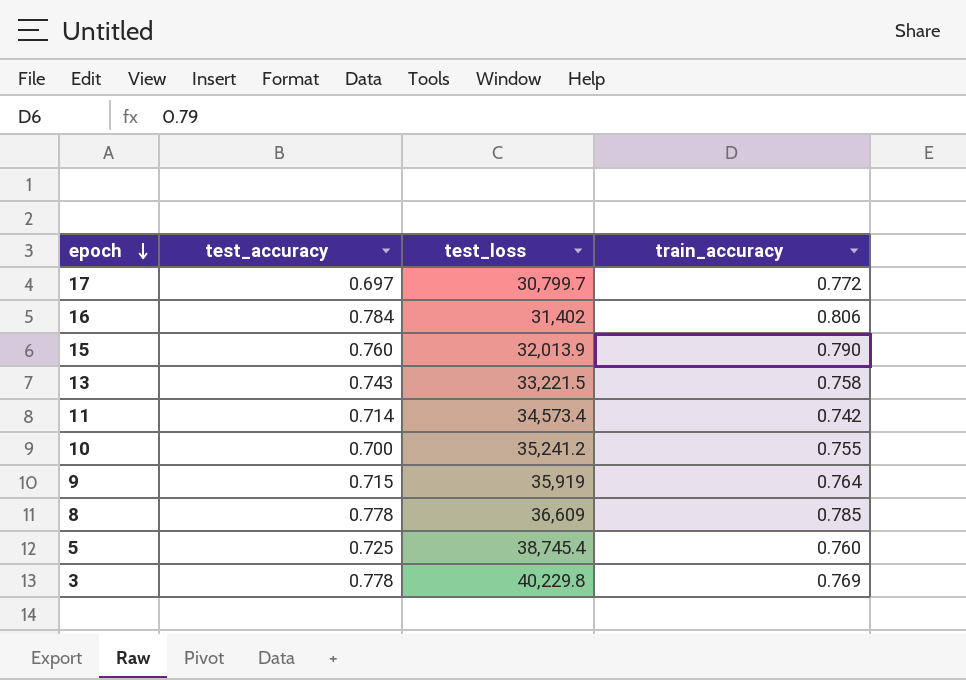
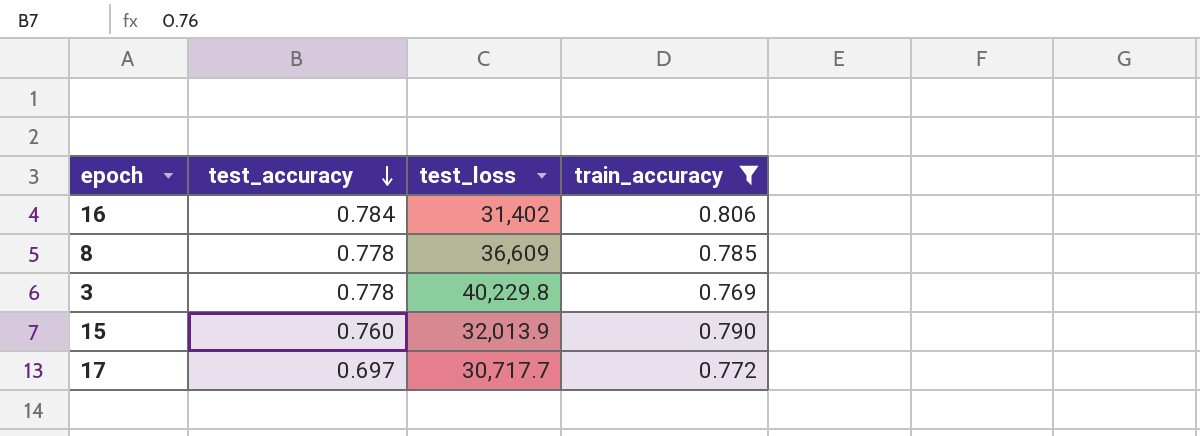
filter: none -> train_accuracy >= 0.769
row order: epoch descending -> test_accuracy descending
17 | test_loss: 30,799.7 -> 30,717.7

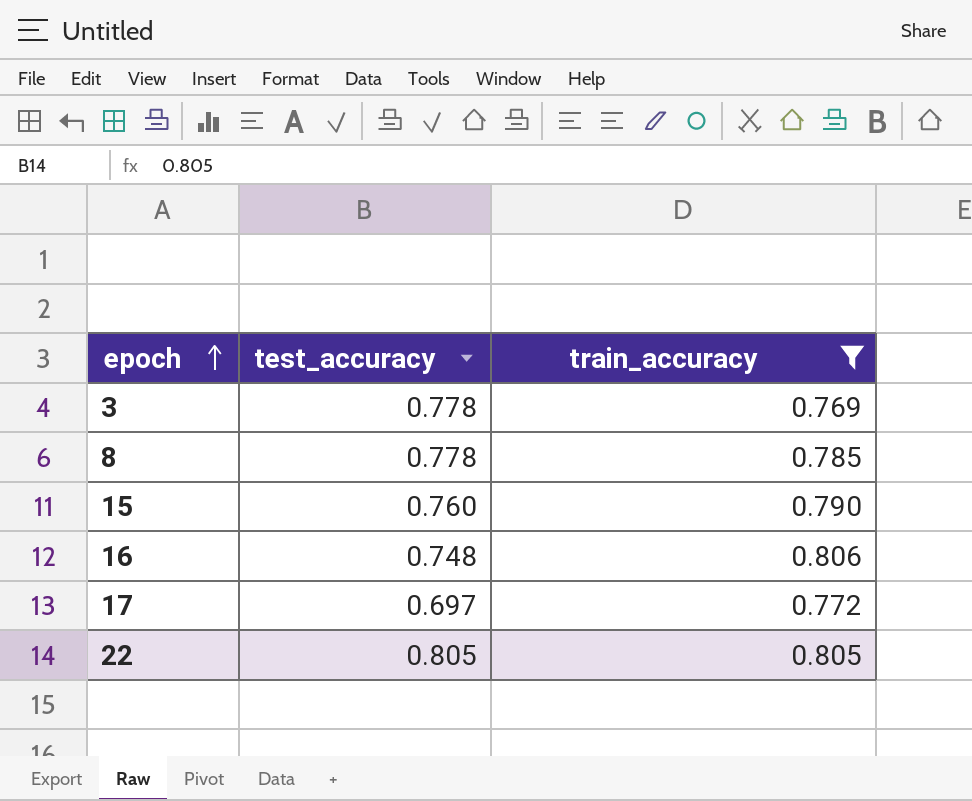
row order: test_accuracy descending -> epoch ascending
column test_loss | position: 3 -> none
16 | test_accuracy: 0.784 -> 0.748
row 22: none -> 0.805 | 0.805

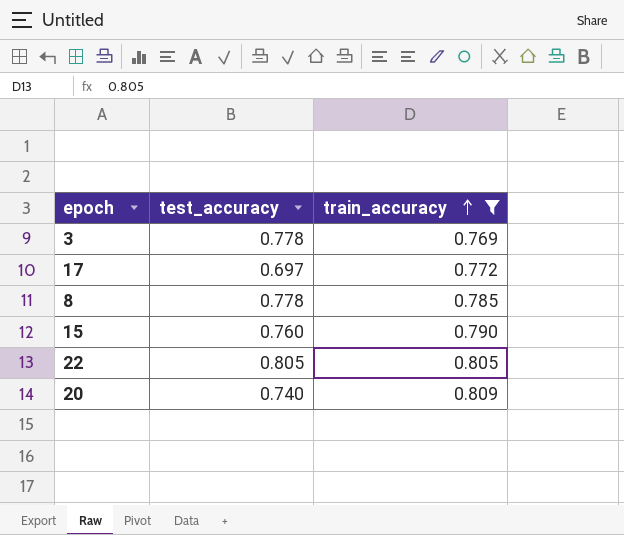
row order: epoch ascending -> train_accuracy ascending
row 16: 0.748 | 0.806 -> none
row 20: none -> 0.740 | 0.809

